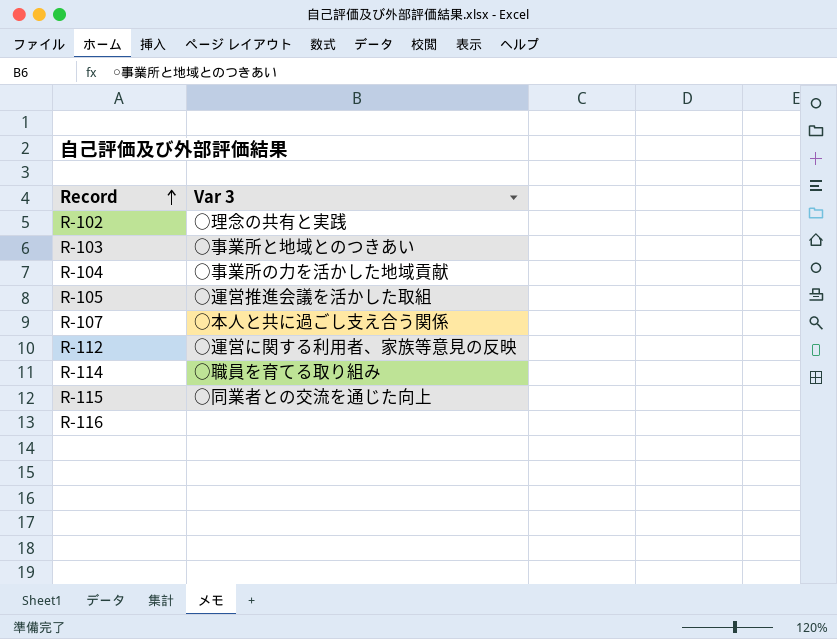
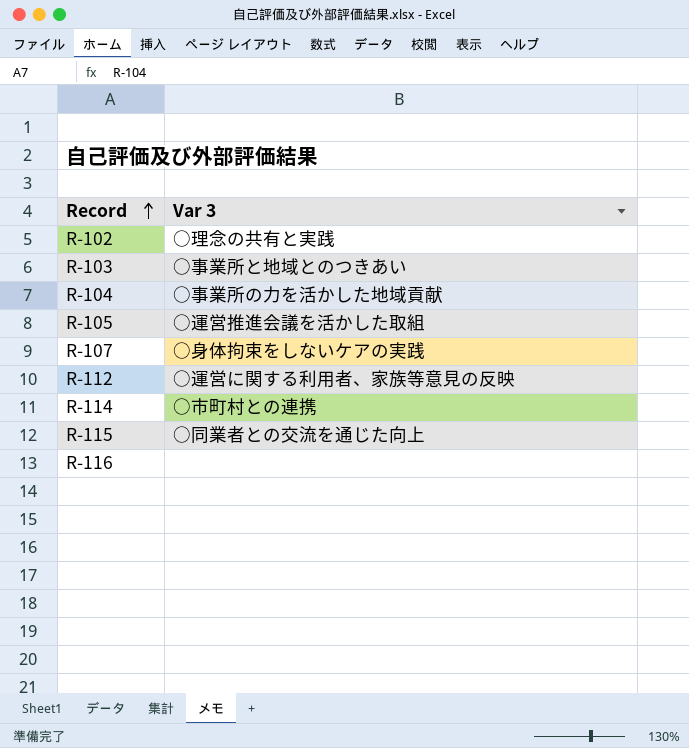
R-107 | Var 3: ○本人と共に過ごし支え合う関係 -> ○身体拘束をしないケアの実践
R-114 | Var 3: ○職員を育てる取り組み -> ○市町村との連携

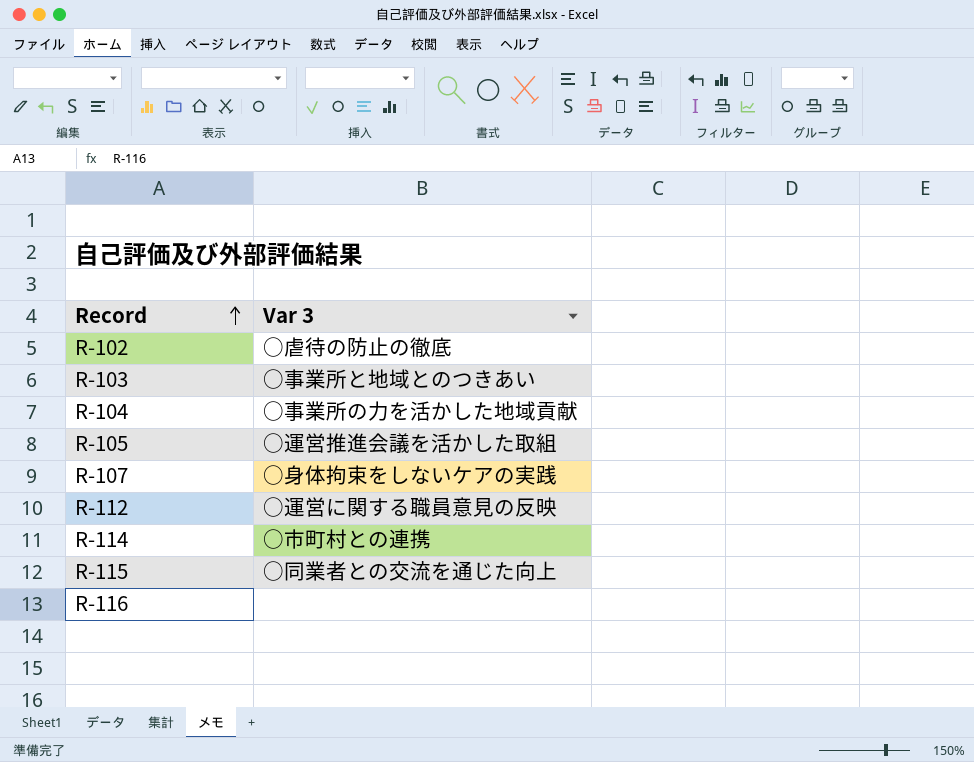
R-102 | Var 3: ○理念の共有と実践 -> ○虐待の防止の徹底
R-112 | Var 3: ○運営に関する利用者、家族等意見の反映 -> ○運営に関する職員意見の反映

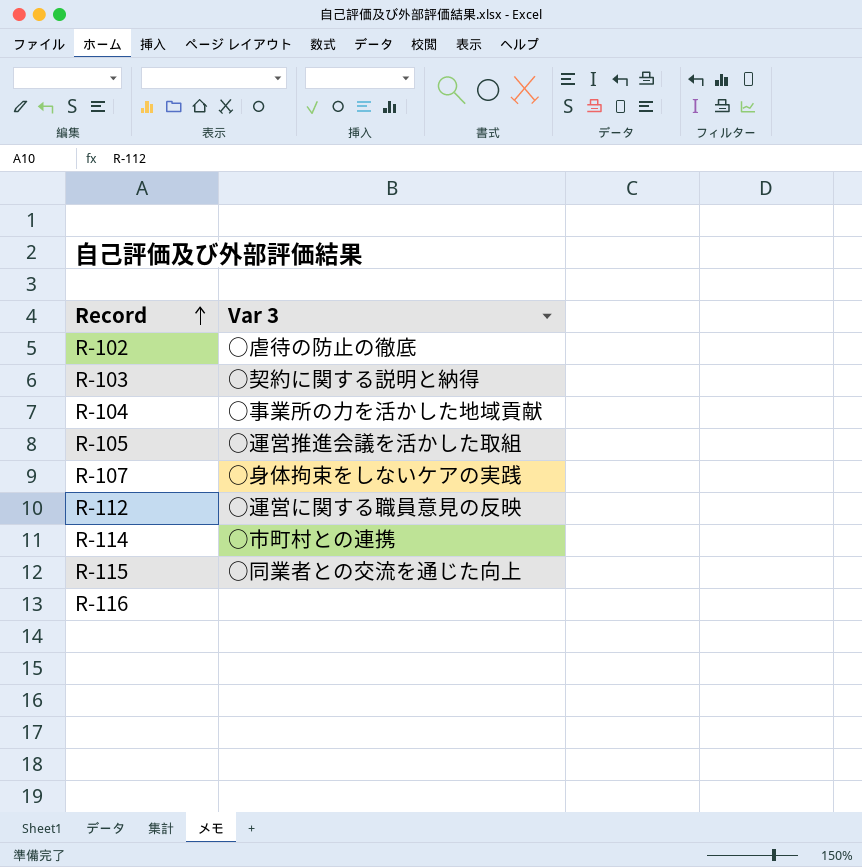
R-103 | Var 3: ○事業所と地域とのつきあい -> ○契約に関する説明と納得

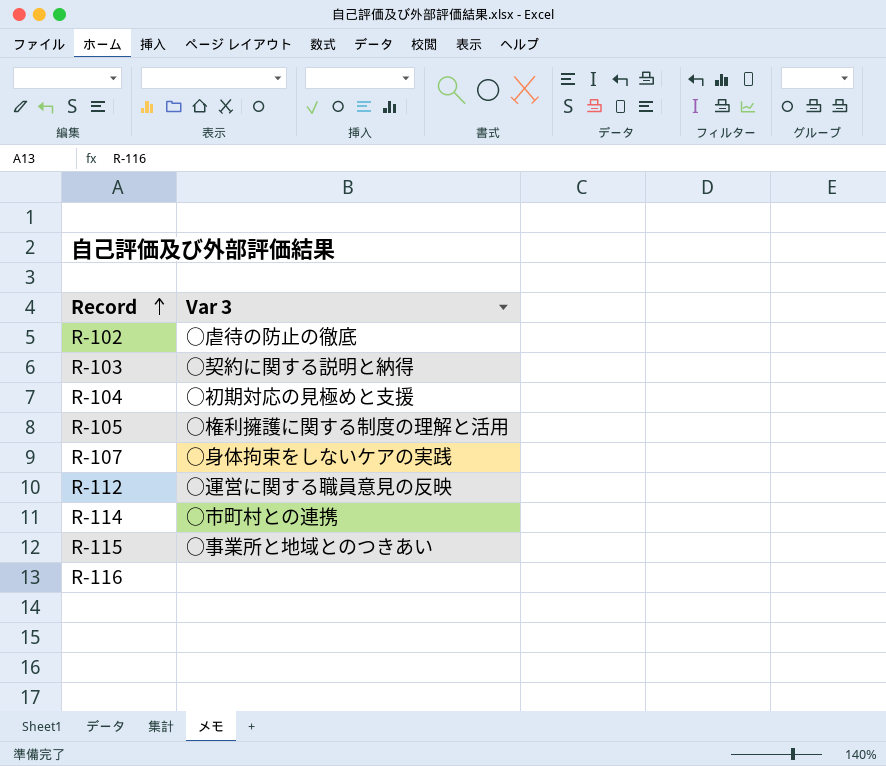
R-104 | Var 3: ○事業所の力を活かした地域貢献 -> ○初期対応の見極めと支援
R-105 | Var 3: ○運営推進会議を活かした取組 -> ○権利擁護に関する制度の理解と活用
R-115 | Var 3: ○同業者との交流を通じた向上 -> ○事業所と地域とのつきあい

